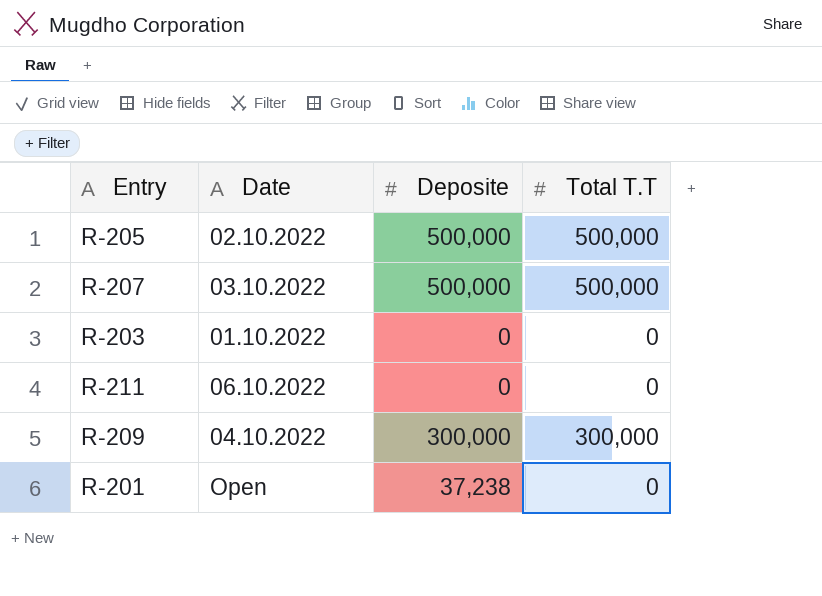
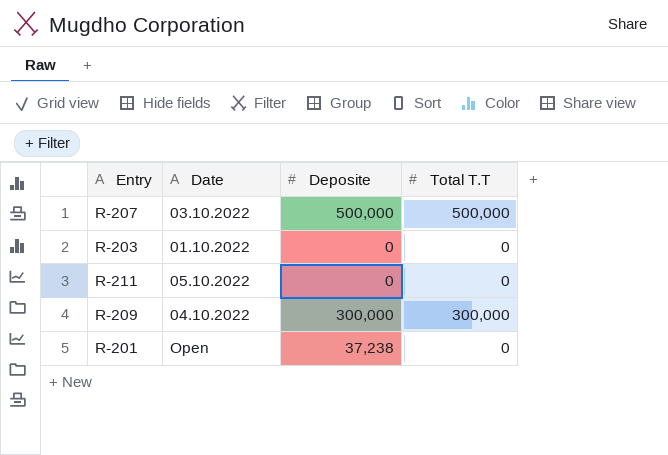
row R-205: 02.10.2022 | 500,000 | 500,000 -> none
R-211 | Date: 06.10.2022 -> 05.10.2022

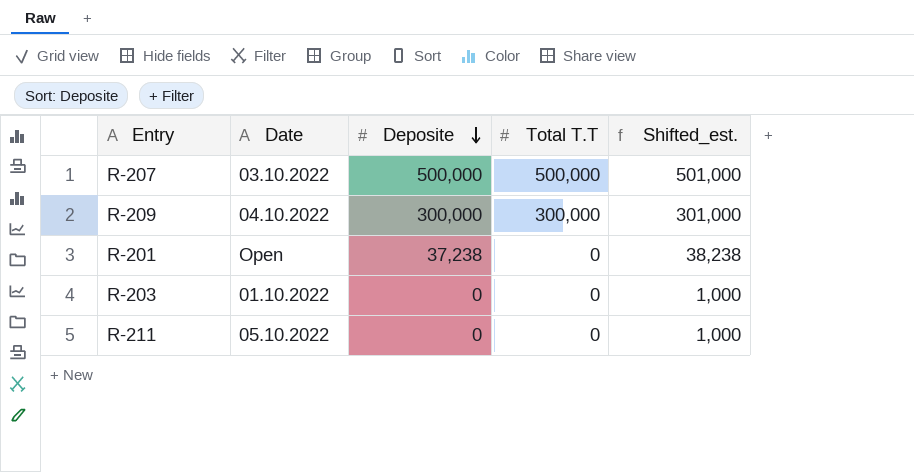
row order: none -> Deposite descending
column Shifted_est. | formula: none -> [Deposite] + 1000

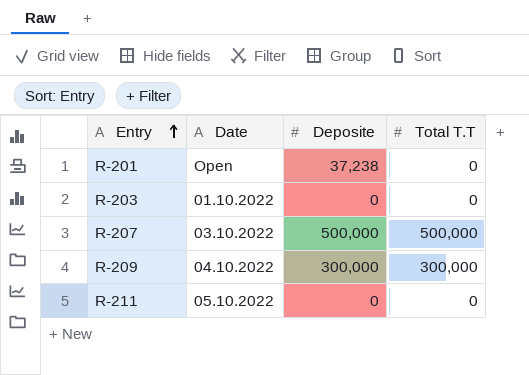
row order: Deposite descending -> Entry ascending
column Shifted_est. | formula: [Deposite] + 1000 -> none

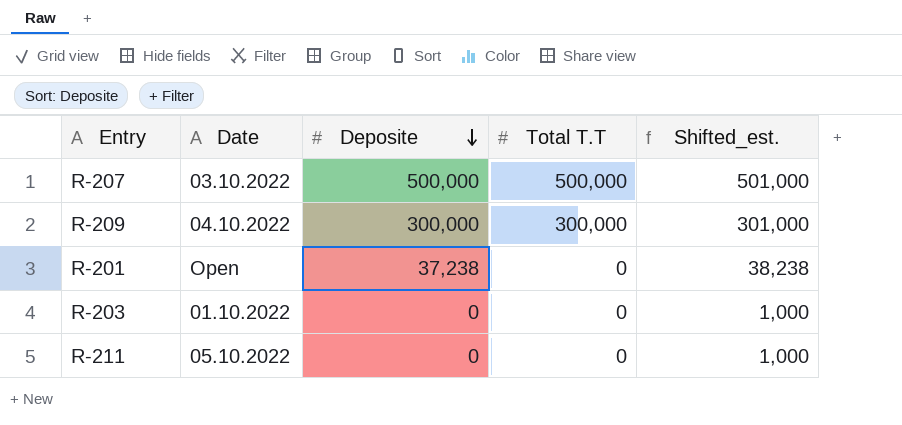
row order: Entry ascending -> Deposite descending
column Shifted_est. | formula: none -> [Deposite] + 1000

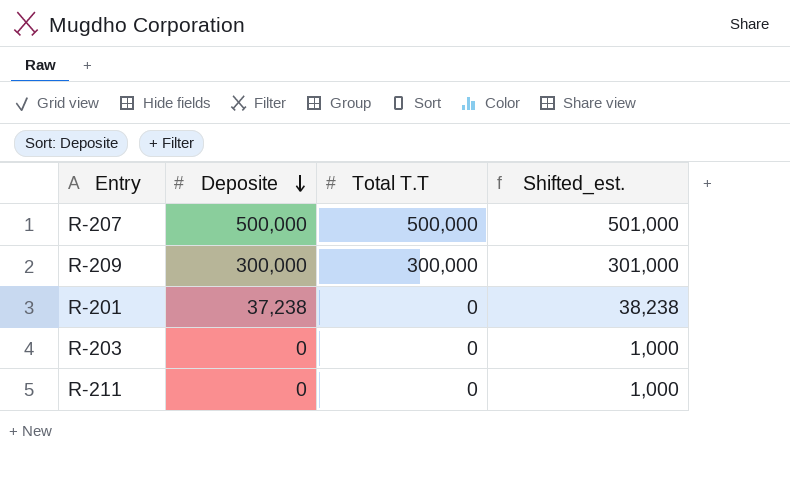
column Date | position: 2 -> none

